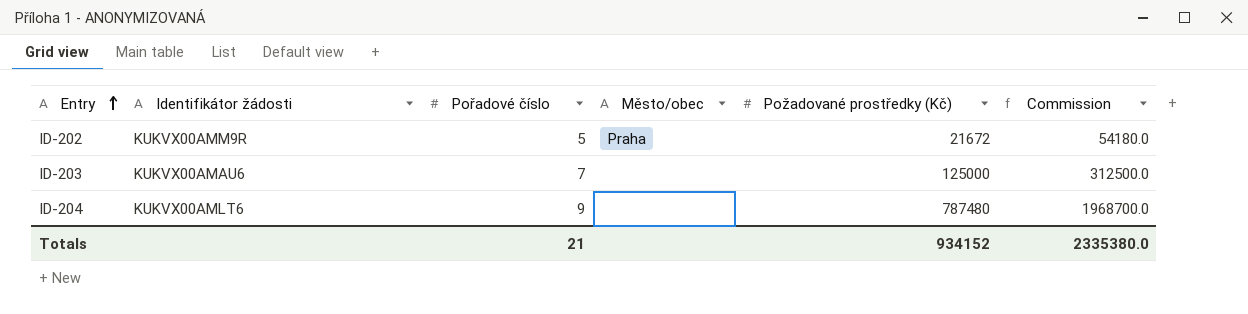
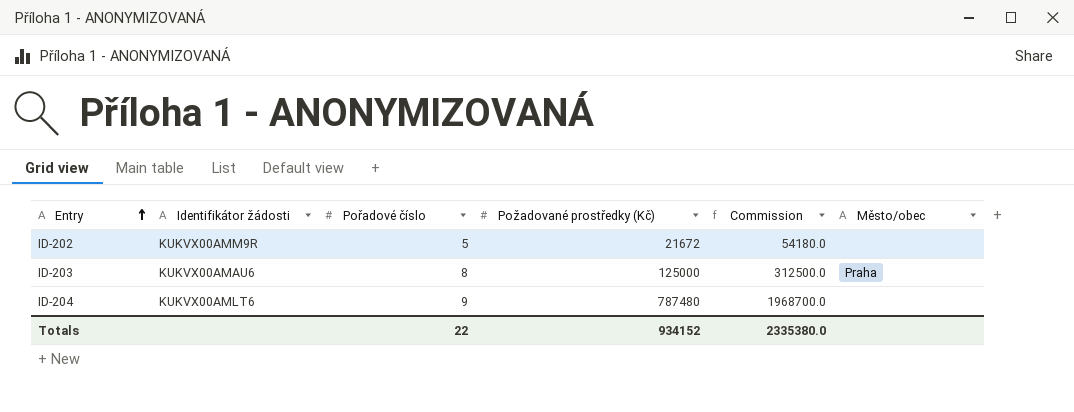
column Město/obec | position: 4 -> 6
ID-202 | Město/obec: Praha -> none
ID-203 | Pořadové číslo: 7 -> 8
ID-203 | Město/obec: none -> Praha
Totals | Pořadové číslo: 21 -> 22

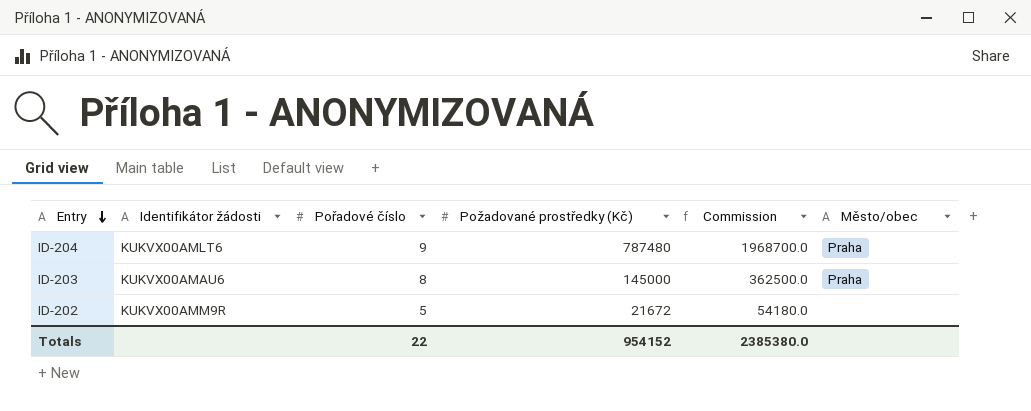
row order: Entry ascending -> Entry descending
ID-204 | Město/obec: none -> Praha
ID-203 | Požadované prostředky (Kč): 125000 -> 145000
ID-203 | Commission: 312500.0 -> 362500.0
Totals | Požadované prostředky (Kč): 934152 -> 954152
Totals | Commission: 2335380.0 -> 2385380.0

